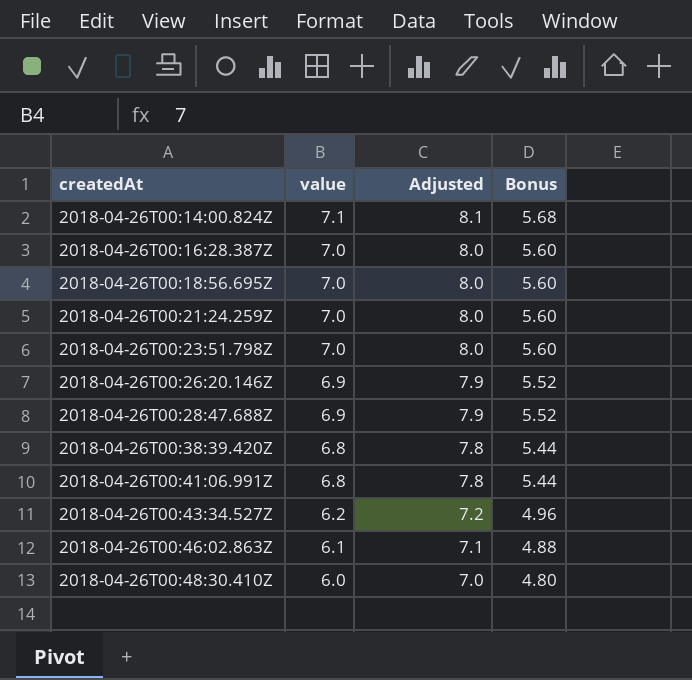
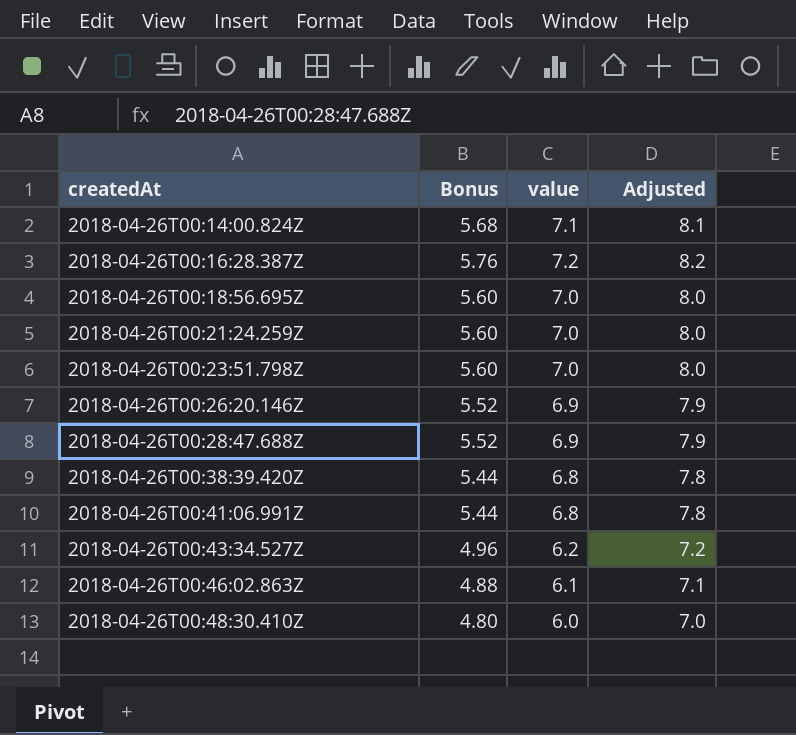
column Bonus | position: 4 -> 2
2018-04-26T00:16:28.387Z | Bonus: 5.60 -> 5.76
2018-04-26T00:16:28.387Z | value: 7.0 -> 7.2
2018-04-26T00:16:28.387Z | Adjusted: 8.0 -> 8.2

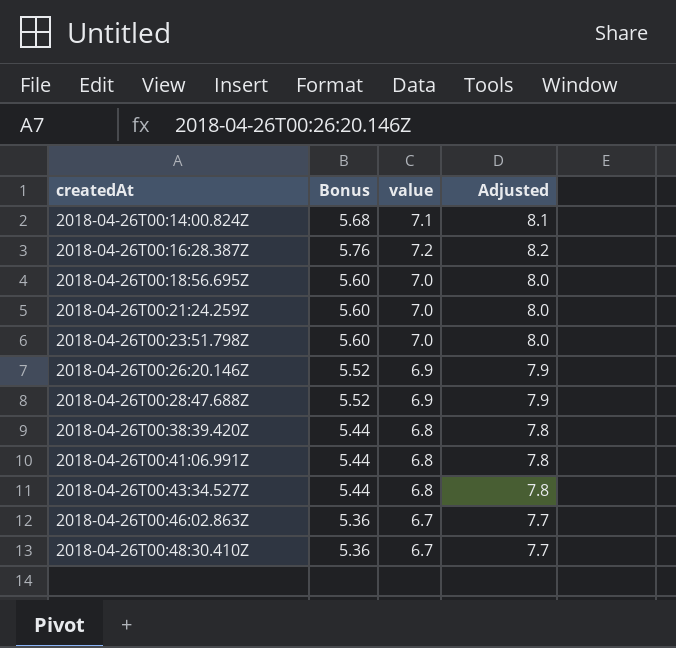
2018-04-26T00:43:34.527Z | Bonus: 4.96 -> 5.44
2018-04-26T00:43:34.527Z | value: 6.2 -> 6.8
2018-04-26T00:43:34.527Z | Adjusted: 7.2 -> 7.8
2018-04-26T00:46:02.863Z | Bonus: 4.88 -> 5.36
2018-04-26T00:46:02.863Z | value: 6.1 -> 6.7
2018-04-26T00:46:02.863Z | Adjusted: 7.1 -> 7.7
2018-04-26T00:48:30.410Z | Bonus: 4.80 -> 5.36
2018-04-26T00:48:30.410Z | value: 6.0 -> 6.7
2018-04-26T00:48:30.410Z | Adjusted: 7.0 -> 7.7

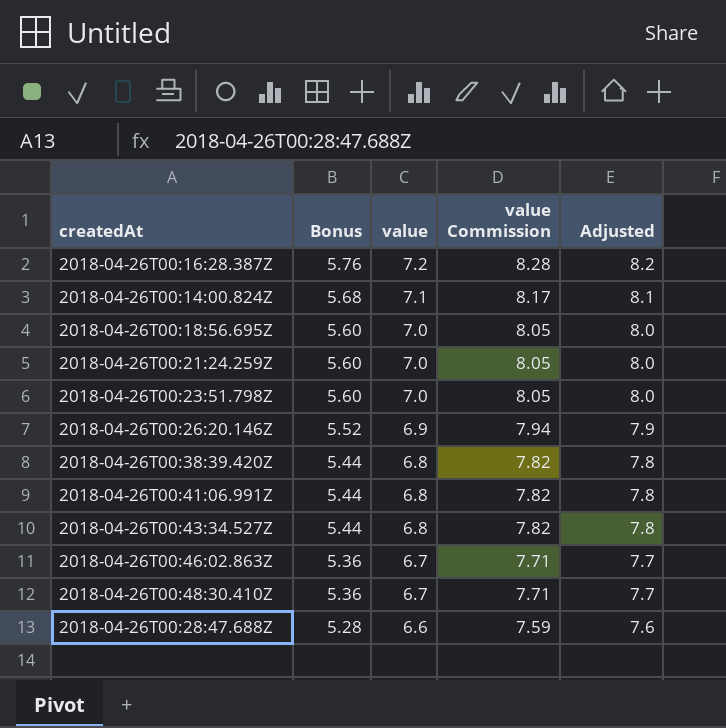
row order: createdAt ascending -> Bonus descending
column value Commission | formula: none -> [value] * 1.15
2018-04-26T00:28:47.688Z | Bonus: 5.52 -> 5.28
2018-04-26T00:28:47.688Z | value: 6.9 -> 6.6
2018-04-26T00:28:47.688Z | Adjusted: 7.9 -> 7.6

